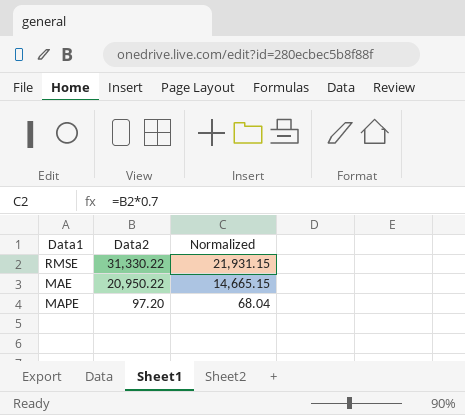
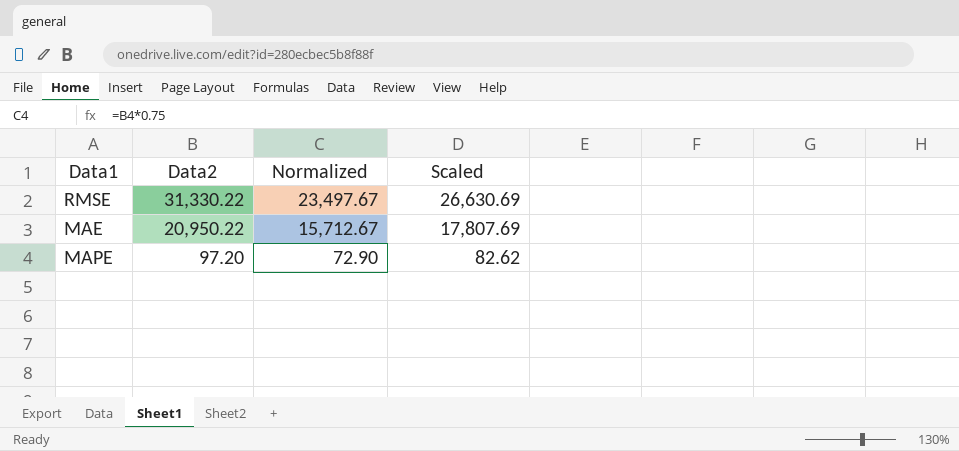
column Normalized | formula: [Data2] * 0.7 -> [Data2] * 0.75
column Scaled | formula: none -> [Data2] * 0.85

